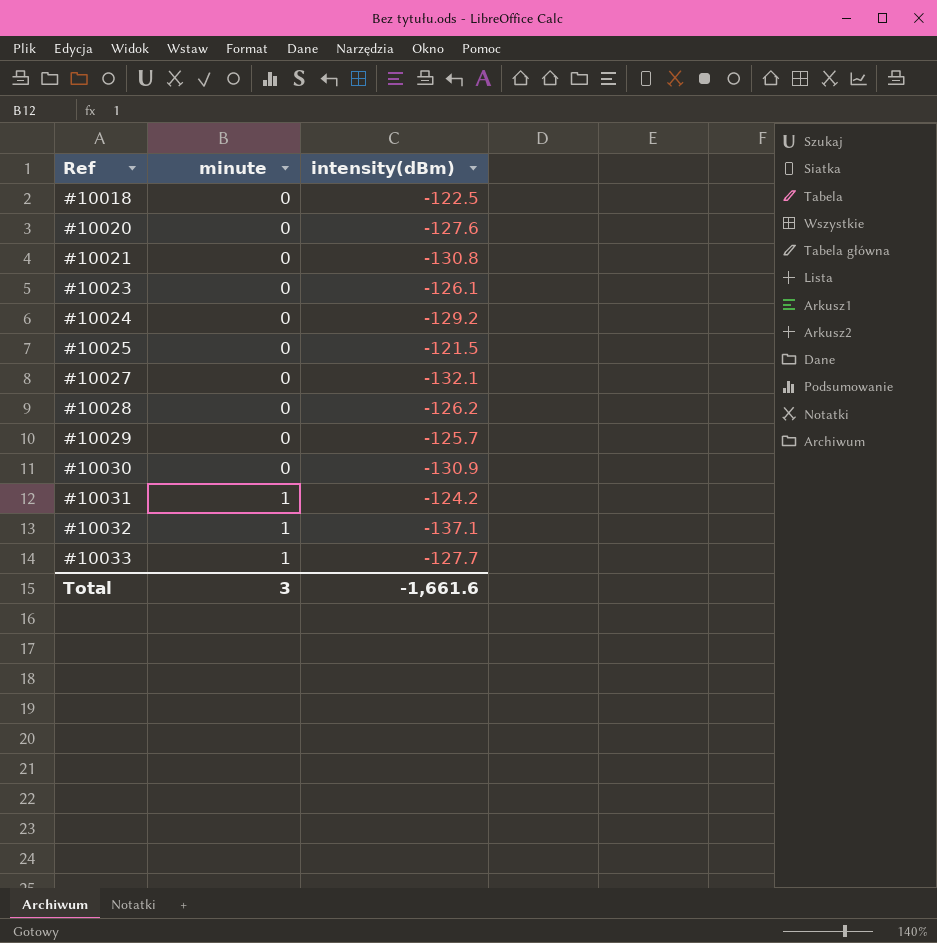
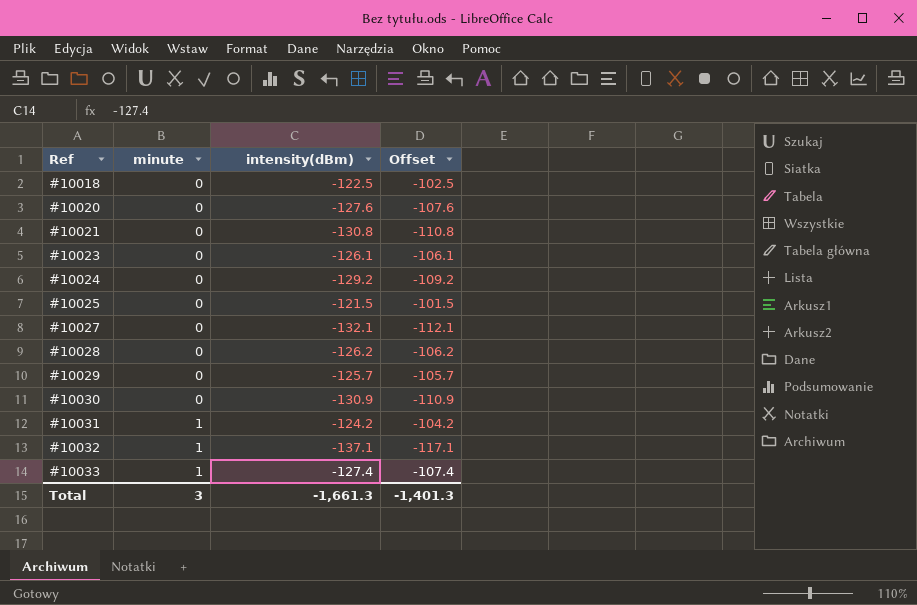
column Offset | formula: none -> [intensity(dBm)] + 20
#10033 | intensity(dBm): -127.7 -> -127.4
Total | intensity(dBm): -1,661.6 -> -1,661.3

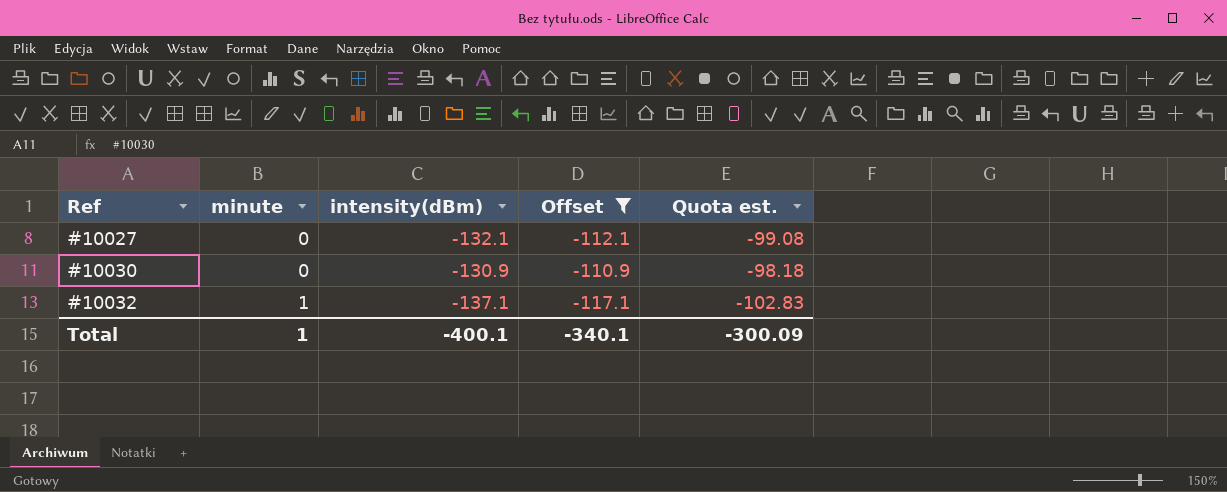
filter: none -> Offset <= -110.9
column Quota est. | formula: none -> [intensity(dBm)] * 0.75
Total | minute: 3 -> 1
Total | intensity(dBm): -1,661.3 -> -400.1
Total | Offset: -1,401.3 -> -340.1

